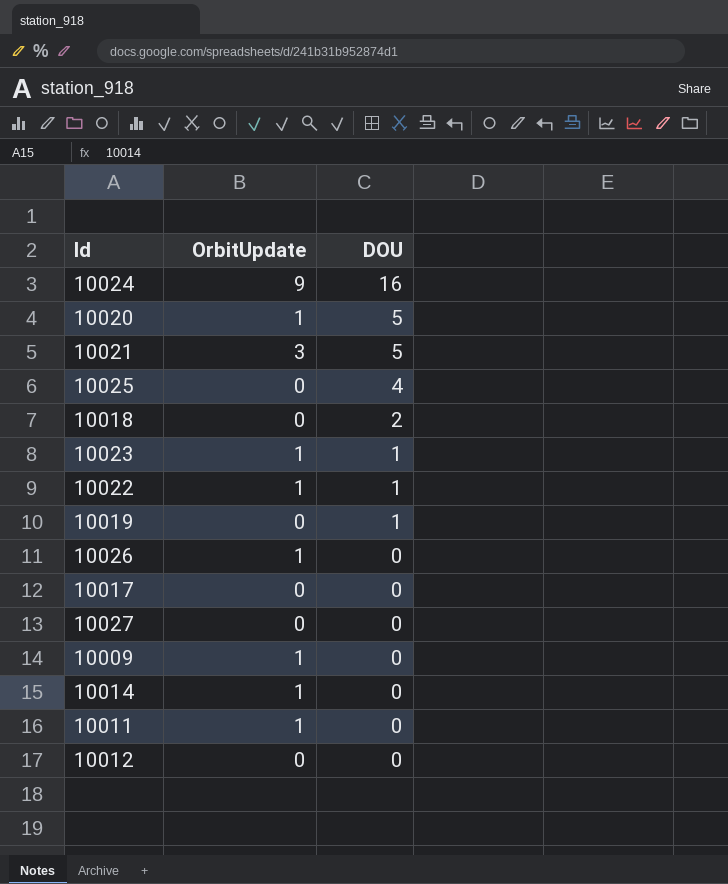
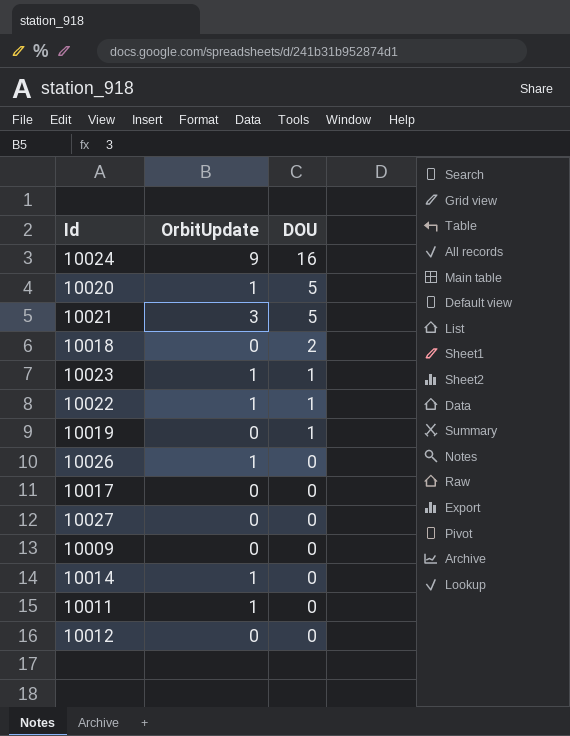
row 10025: 0 | 4 -> none
10009 | OrbitUpdate: 1 -> 0

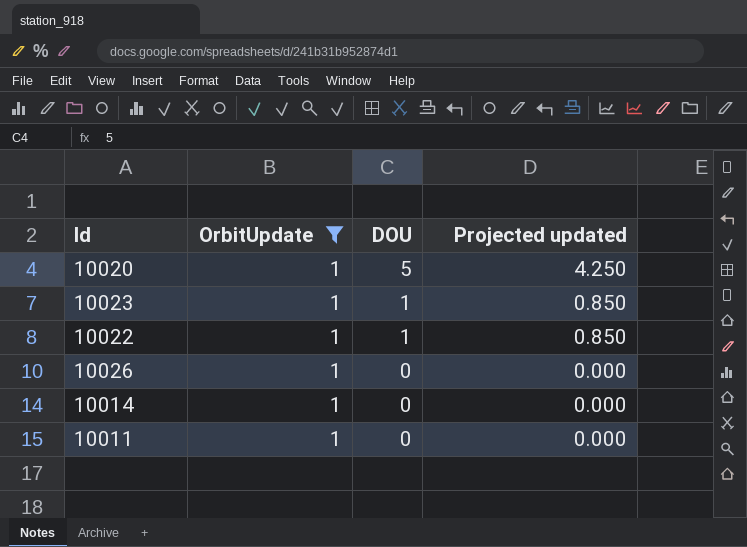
filter: none -> OrbitUpdate = 1
column Projected updated | formula: none -> [DOU] * 0.85

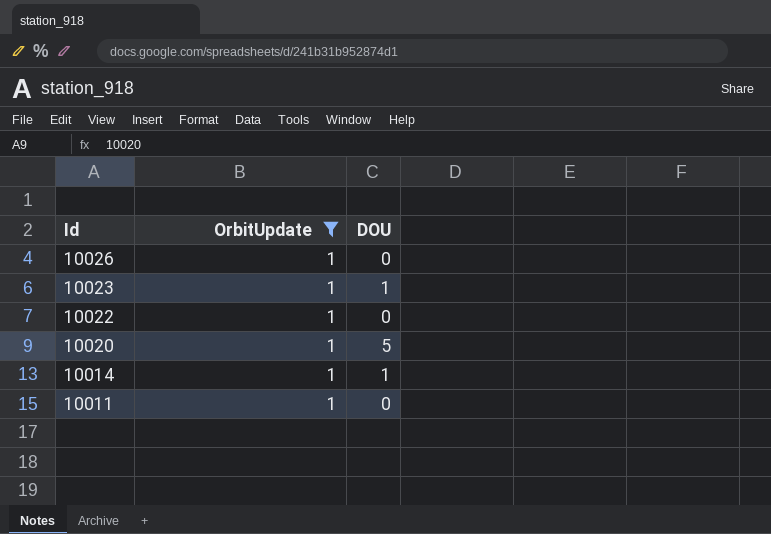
row order: DOU descending -> Id descending
column Projected updated | formula: [DOU] * 0.85 -> none
10022 | DOU: 1 -> 0
10014 | DOU: 0 -> 1

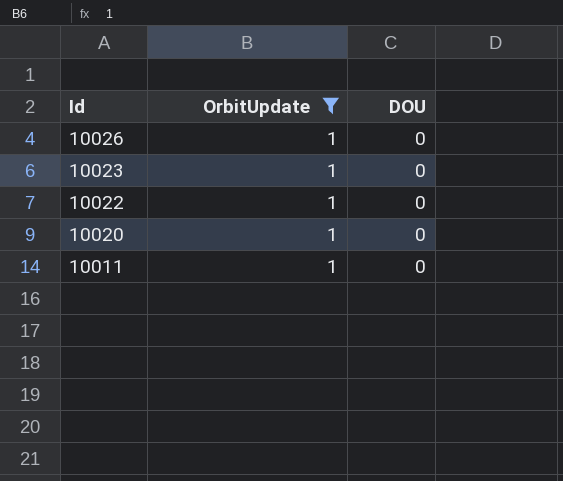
row 10014: 1 | 1 -> none
10023 | DOU: 1 -> 0
10020 | DOU: 5 -> 0

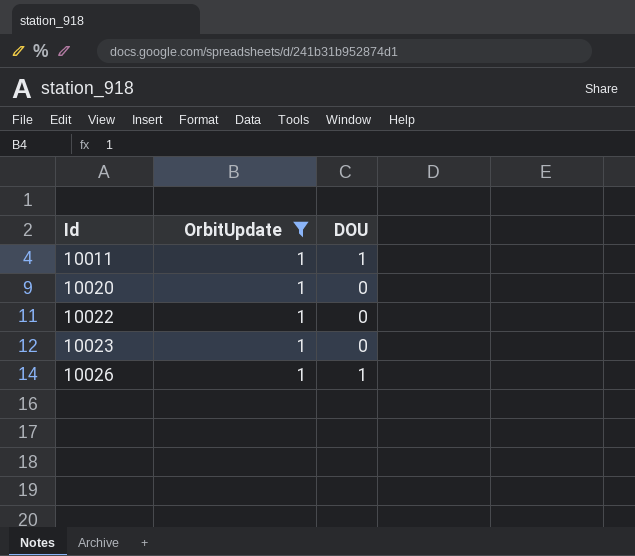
row order: Id descending -> Id ascending
10011 | DOU: 0 -> 1
10026 | DOU: 0 -> 1

